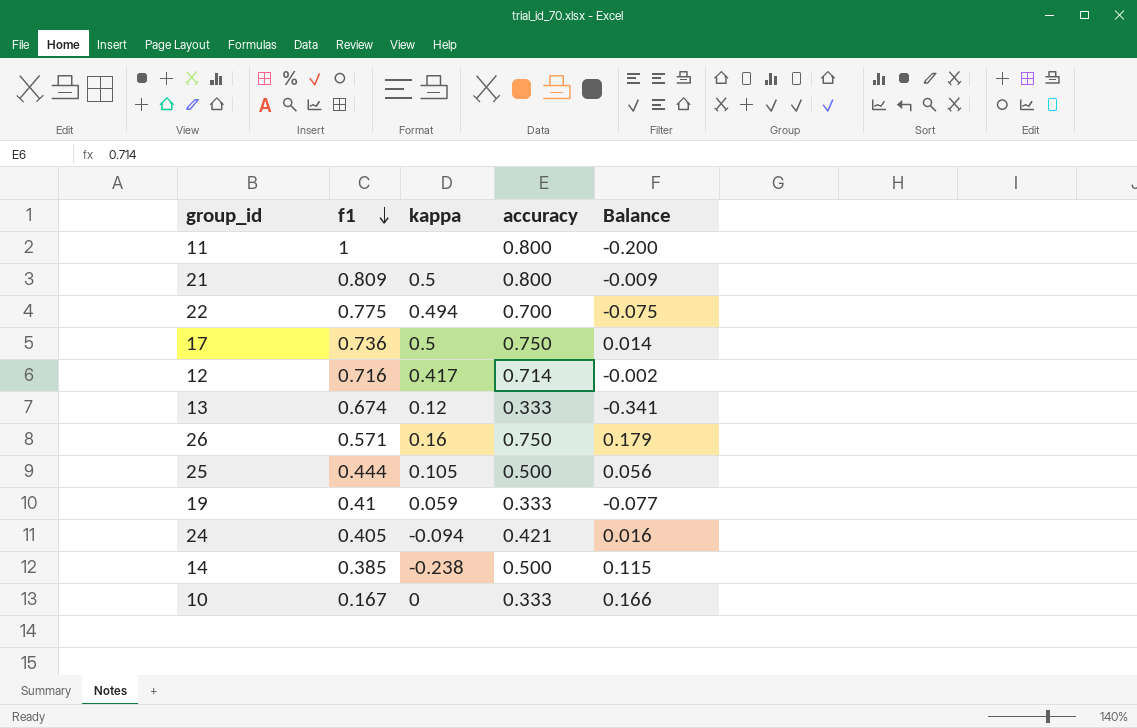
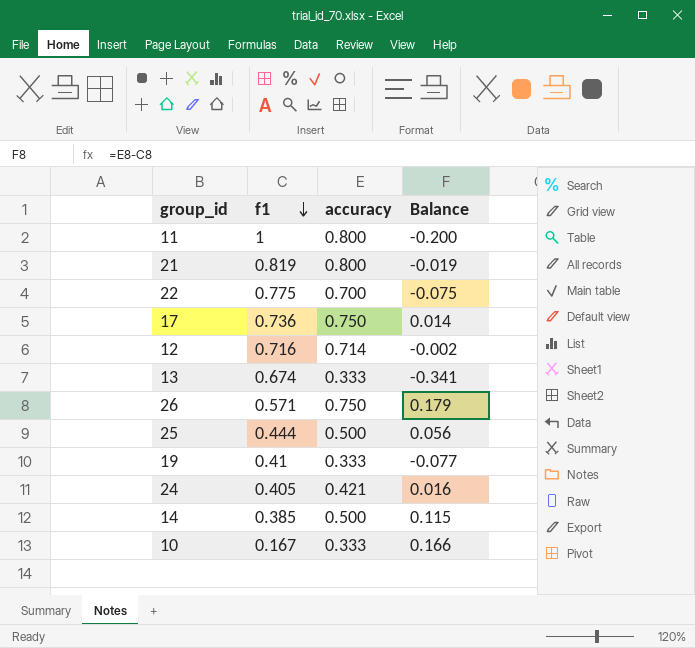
column kappa | position: 3 -> none
21 | f1: 0.809 -> 0.819
21 | Balance: -0.009 -> -0.019

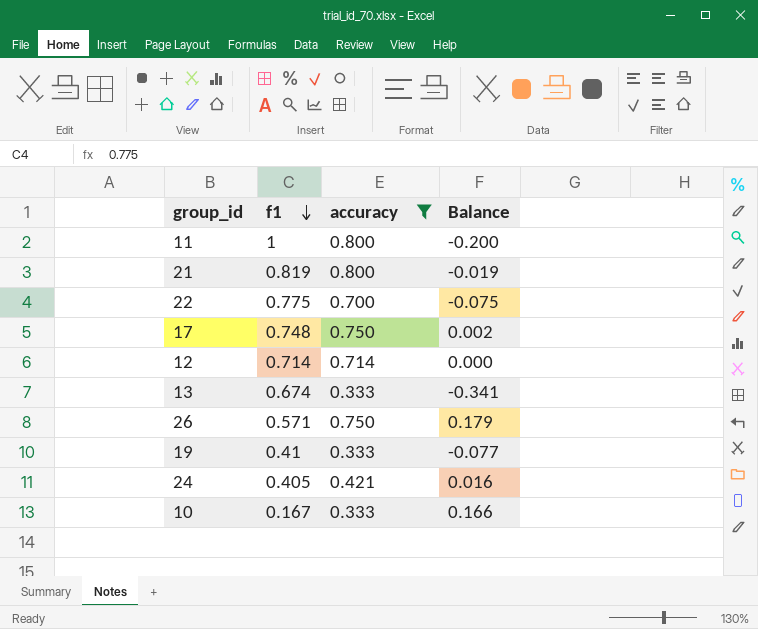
filter: none -> accuracy != 0.500
17 | f1: 0.736 -> 0.748
17 | Balance: 0.014 -> 0.002
12 | f1: 0.716 -> 0.714
12 | Balance: -0.002 -> 0.000

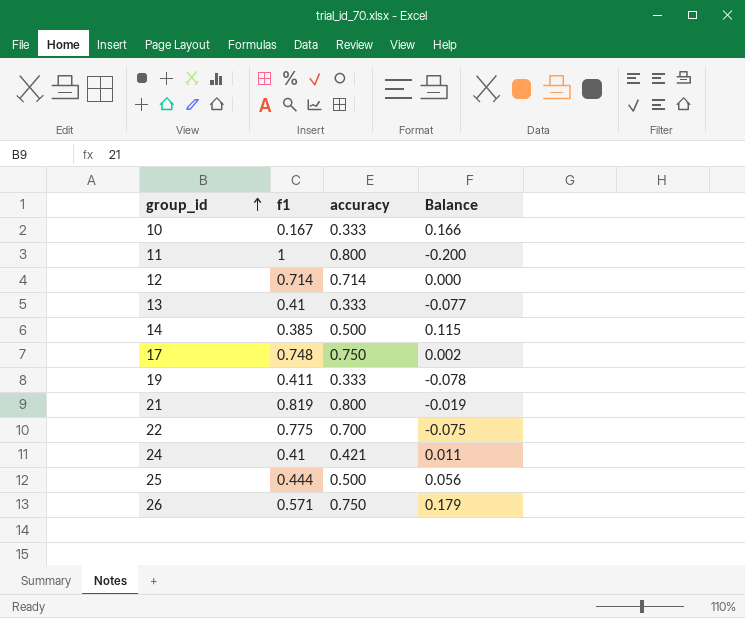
filter: accuracy != 0.500 -> none
row order: f1 descending -> group_id ascending
13 | f1: 0.674 -> 0.41
13 | Balance: -0.341 -> -0.077
19 | f1: 0.41 -> 0.411
19 | Balance: -0.077 -> -0.078
24 | f1: 0.405 -> 0.41
24 | Balance: 0.016 -> 0.011

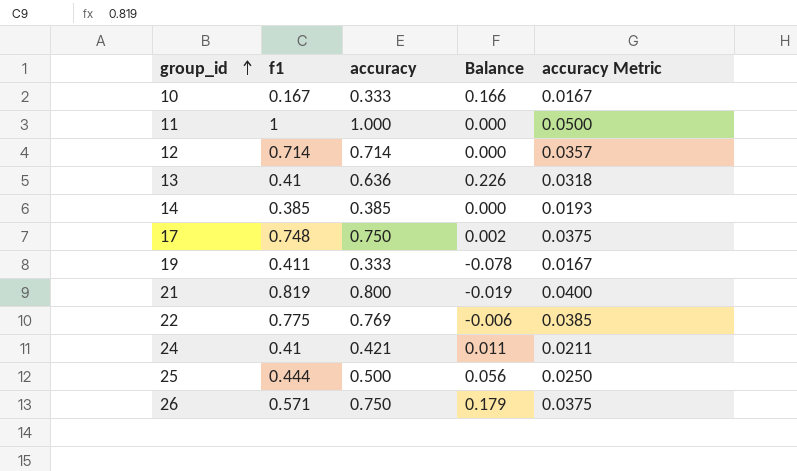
column accuracy Metric | formula: none -> [accuracy] * 0.05
11 | accuracy: 0.800 -> 1.000
11 | Balance: -0.200 -> 0.000
13 | accuracy: 0.333 -> 0.636
13 | Balance: -0.077 -> 0.226
14 | accuracy: 0.500 -> 0.385
14 | Balance: 0.115 -> 0.000
22 | accuracy: 0.700 -> 0.769
22 | Balance: -0.075 -> -0.006

